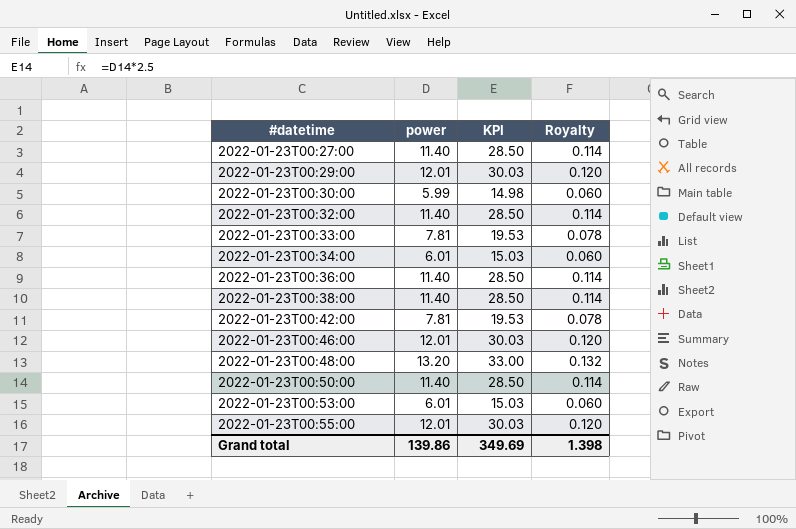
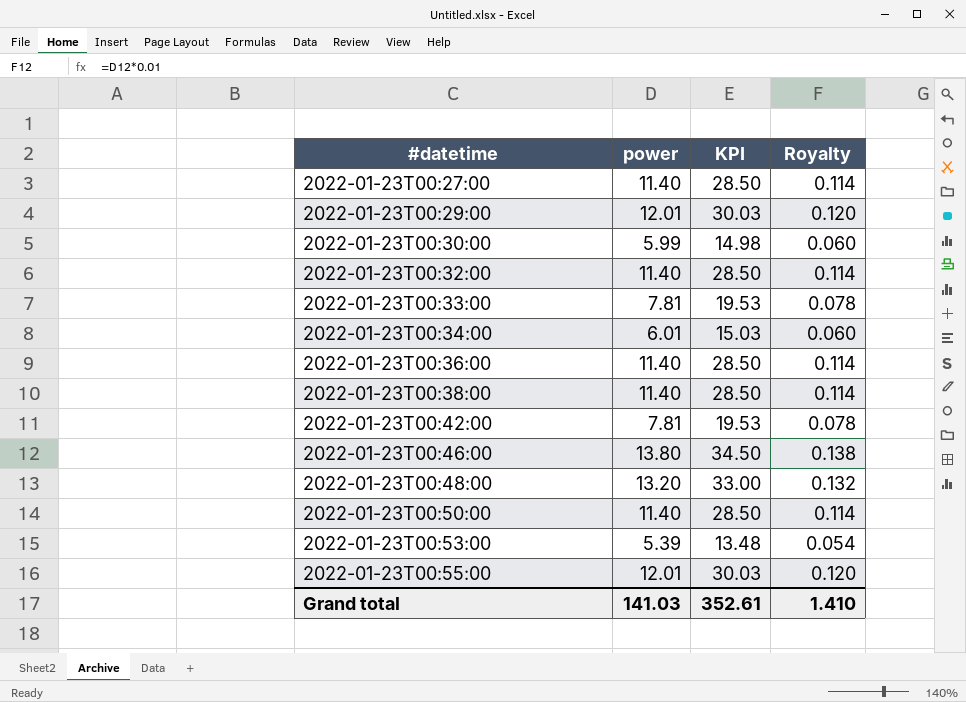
2022-01-23T00:46:00 | power: 12.01 -> 13.80
2022-01-23T00:46:00 | KPI: 30.03 -> 34.50
2022-01-23T00:46:00 | Royalty: 0.120 -> 0.138
2022-01-23T00:53:00 | power: 6.01 -> 5.39
2022-01-23T00:53:00 | KPI: 15.03 -> 13.48
2022-01-23T00:53:00 | Royalty: 0.060 -> 0.054
Grand total | power: 139.86 -> 141.03
Grand total | KPI: 349.69 -> 352.61
Grand total | Royalty: 1.398 -> 1.410

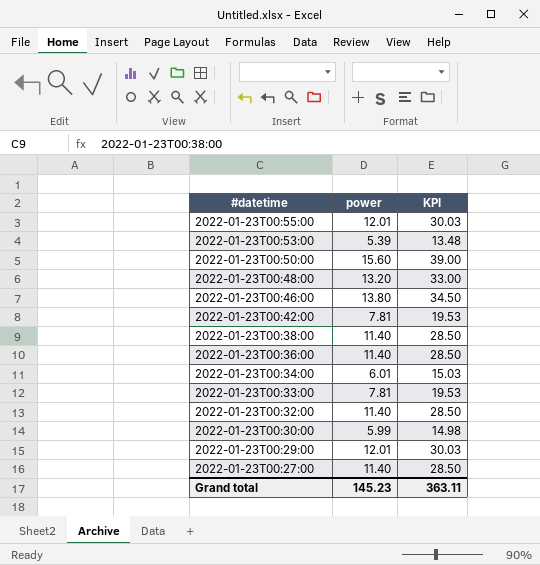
row order: #datetime ascending -> #datetime descending
column Royalty | formula: [power] * 0.01 -> none
2022-01-23T00:50:00 | power: 11.40 -> 15.60
2022-01-23T00:50:00 | KPI: 28.50 -> 39.00
Grand total | power: 141.03 -> 145.23
Grand total | KPI: 352.61 -> 363.11

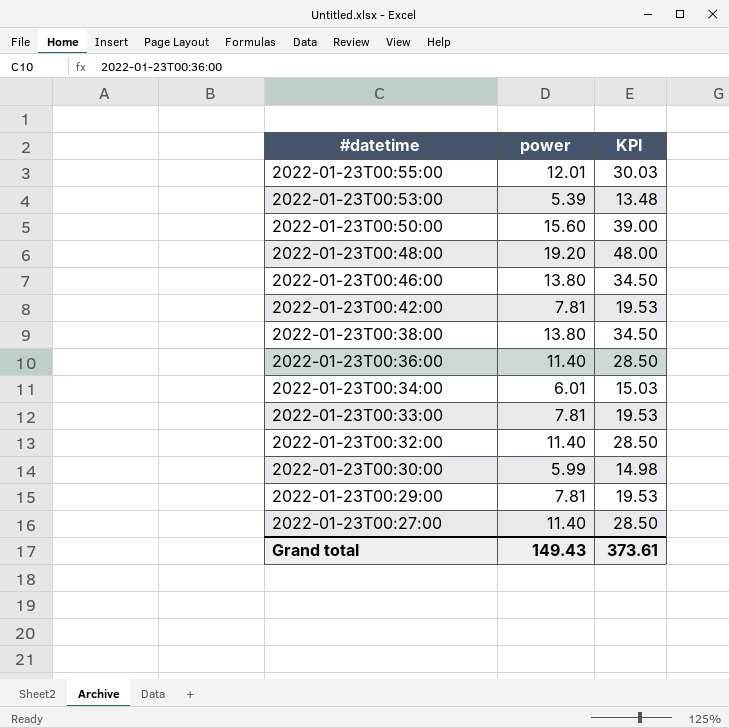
2022-01-23T00:48:00 | power: 13.20 -> 19.20
2022-01-23T00:48:00 | KPI: 33.00 -> 48.00
2022-01-23T00:38:00 | power: 11.40 -> 13.80
2022-01-23T00:38:00 | KPI: 28.50 -> 34.50
2022-01-23T00:29:00 | power: 12.01 -> 7.81
2022-01-23T00:29:00 | KPI: 30.03 -> 19.53
Grand total | power: 145.23 -> 149.43
Grand total | KPI: 363.11 -> 373.61

